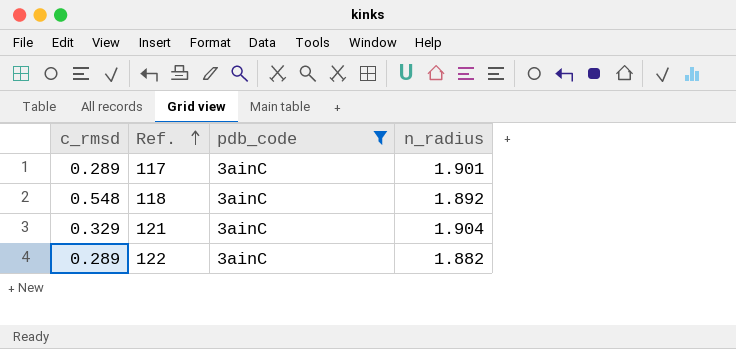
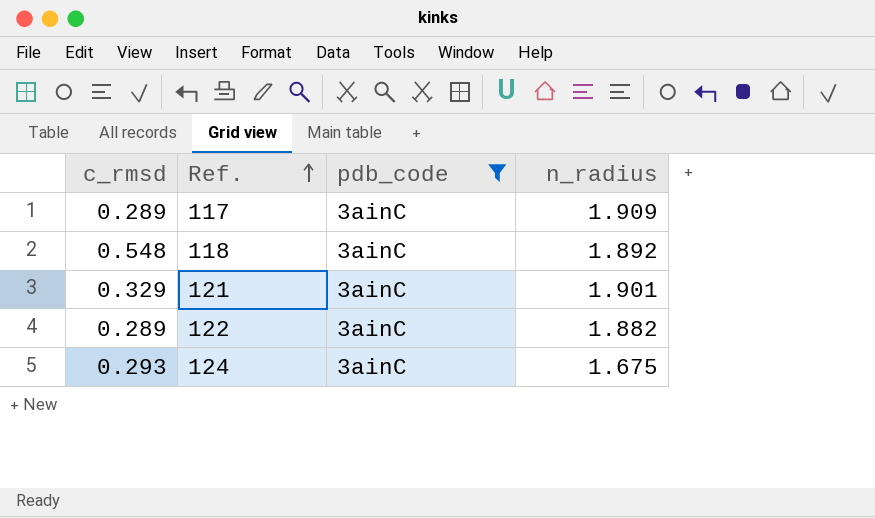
117 | n_radius: 1.901 -> 1.909
121 | n_radius: 1.904 -> 1.901
row 124: none -> 0.293 | 3ainC | 1.675

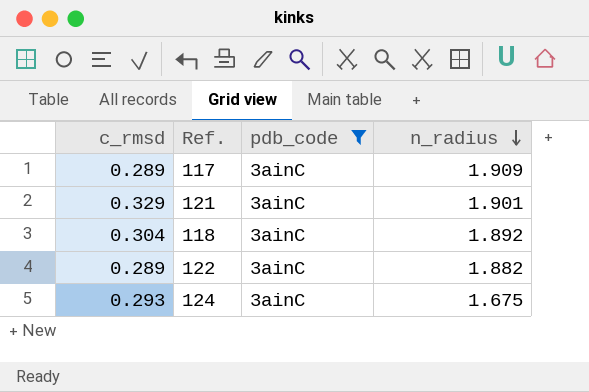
row order: Ref. ascending -> n_radius descending
118 | c_rmsd: 0.548 -> 0.304

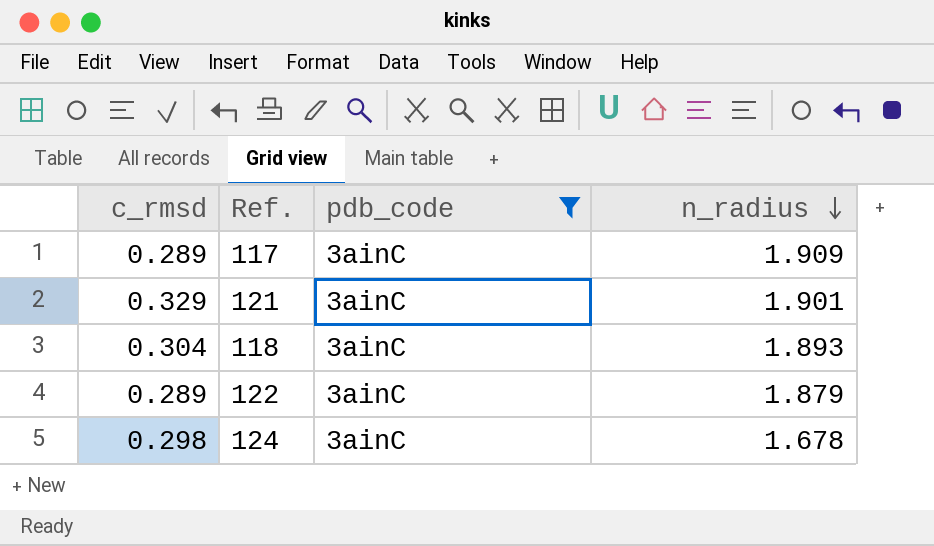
118 | n_radius: 1.892 -> 1.893
122 | n_radius: 1.882 -> 1.879
124 | c_rmsd: 0.293 -> 0.298
124 | n_radius: 1.675 -> 1.678

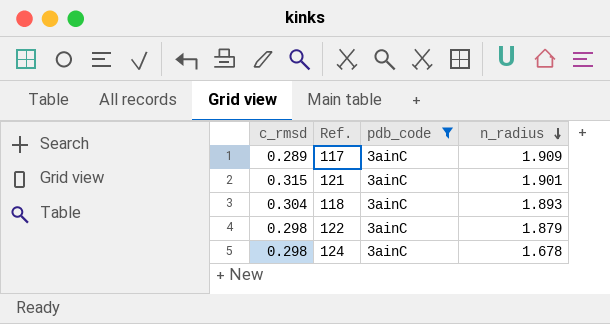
121 | c_rmsd: 0.329 -> 0.315
122 | c_rmsd: 0.289 -> 0.298

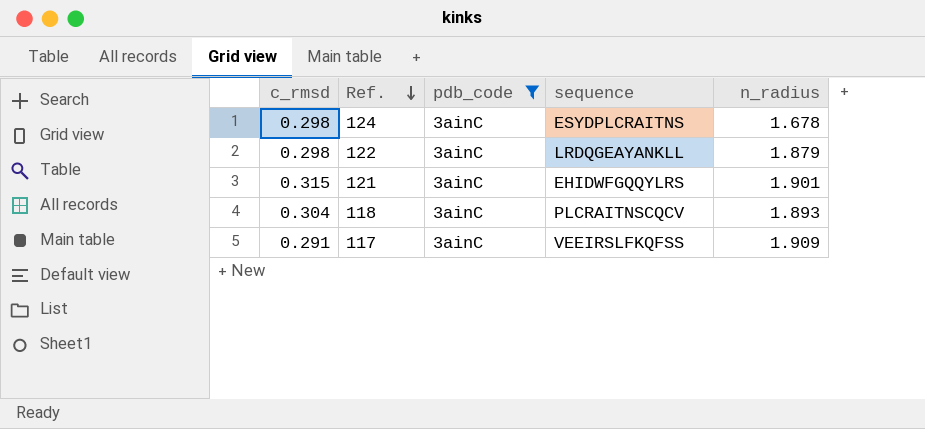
row order: n_radius descending -> Ref. descending
column sequence | position: none -> 4
117 | c_rmsd: 0.289 -> 0.291

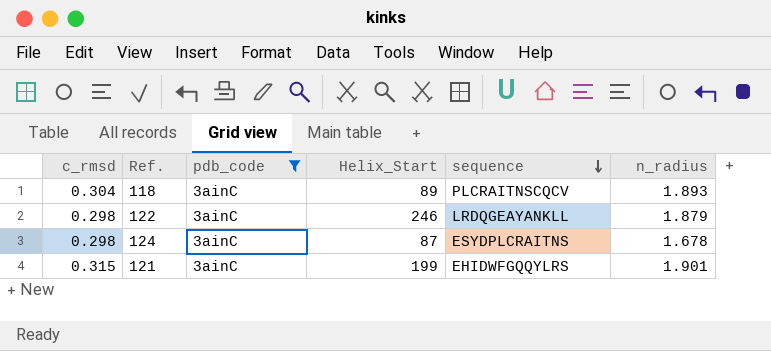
row order: Ref. descending -> sequence descending
column Helix_Start | position: none -> 4
row 117: 0.291 | 3ainC | VEEIRSLFKQFSS | 1.909 -> none

